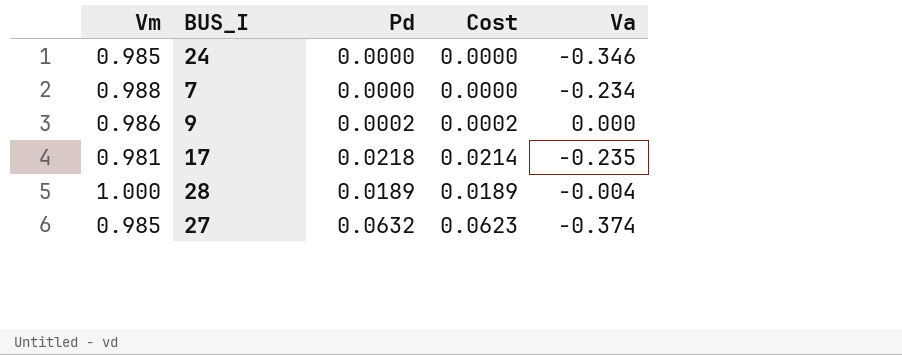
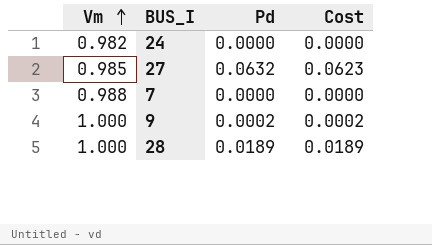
row order: none -> Vm ascending
column Va | position: 5 -> none
row 17: 0.981 | 0.0218 | 0.0214 | -0.235 -> none
24 | Vm: 0.985 -> 0.982
9 | Vm: 0.986 -> 1.000

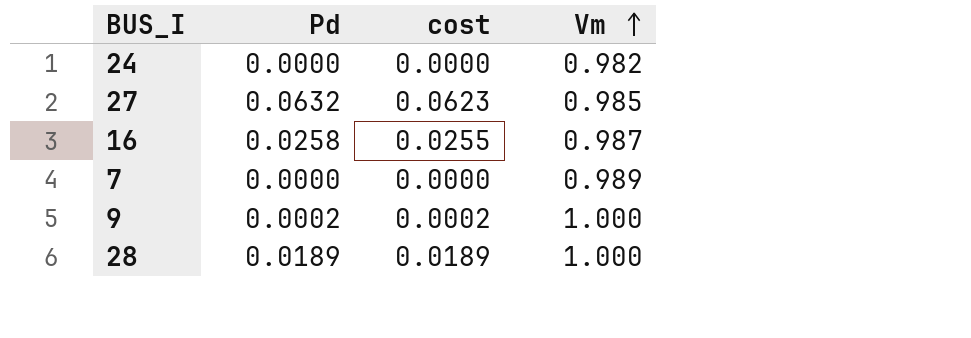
column name: Cost -> cost
column Vm | position: 1 -> 4
row 16: none -> 0.0258 | 0.0255 | 0.987
7 | Vm: 0.988 -> 0.989

